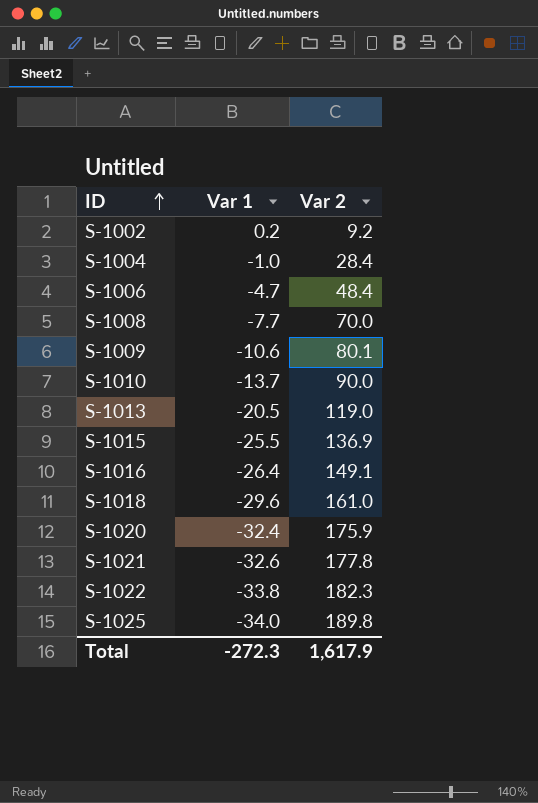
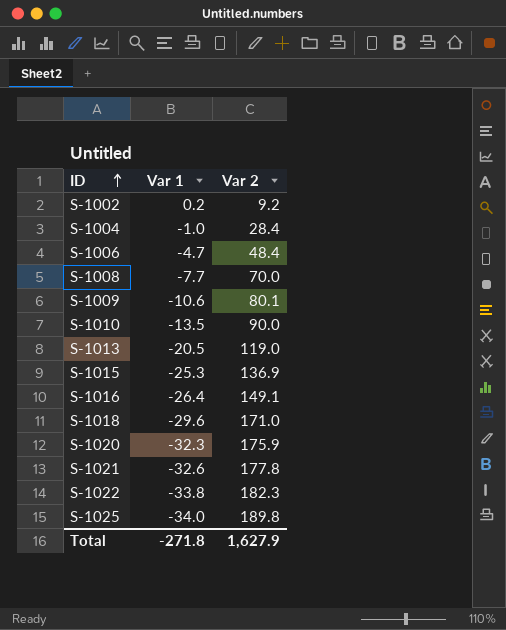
S-1010 | Var 1: -13.7 -> -13.5
S-1015 | Var 1: -25.5 -> -25.3
S-1018 | Var 2: 161.0 -> 171.0
S-1020 | Var 1: -32.4 -> -32.3
Total | Var 1: -272.3 -> -271.8
Total | Var 2: 1,617.9 -> 1,627.9

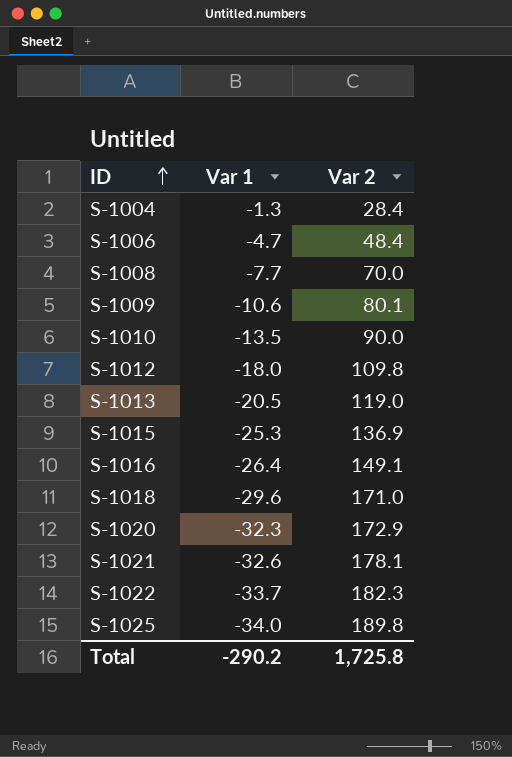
row S-1002: 0.2 | 9.2 -> none
S-1004 | Var 1: -1.0 -> -1.3
row S-1012: none -> -18.0 | 109.8
S-1020 | Var 2: 175.9 -> 172.9
S-1021 | Var 2: 177.8 -> 178.1
S-1022 | Var 1: -33.8 -> -33.7
Total | Var 1: -271.8 -> -290.2
Total | Var 2: 1,627.9 -> 1,725.8

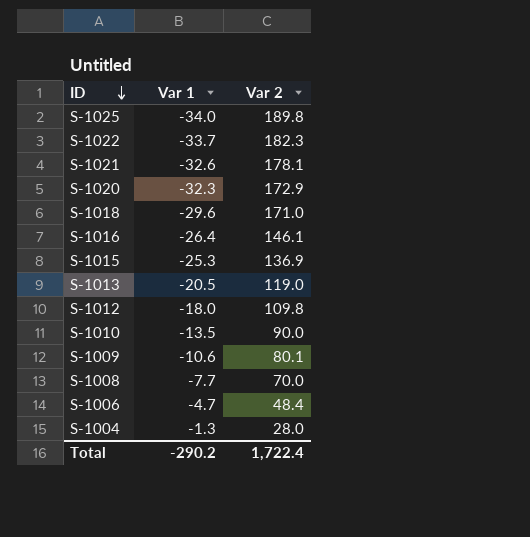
row order: ID ascending -> ID descending
S-1016 | Var 2: 149.1 -> 146.1
S-1004 | Var 2: 28.4 -> 28.0
Total | Var 2: 1,725.8 -> 1,722.4

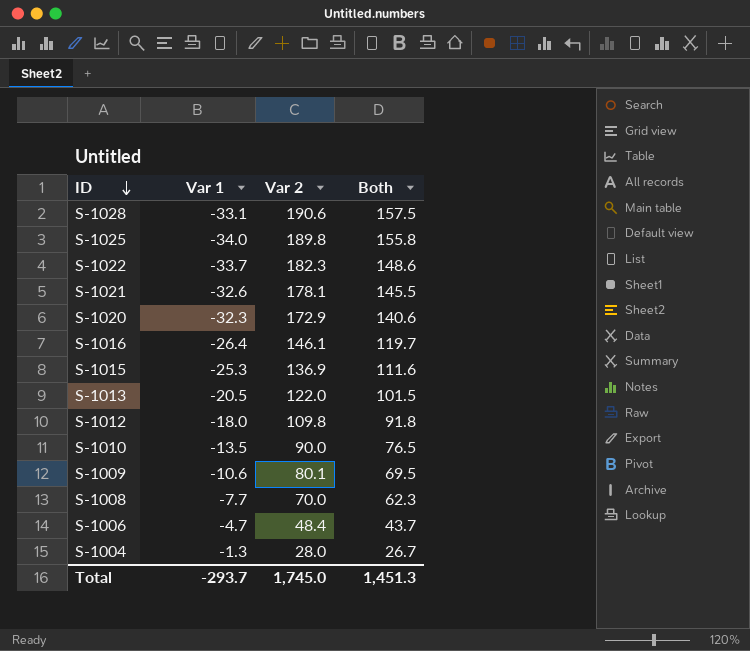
column Both | formula: none -> [Var 1] + [Var 2]
row S-1018: -29.6 | 171.0 -> none
row S-1028: none -> -33.1 | 190.6 | 157.5
S-1013 | Var 2: 119.0 -> 122.0
Total | Var 1: -290.2 -> -293.7
Total | Var 2: 1,722.4 -> 1,745.0

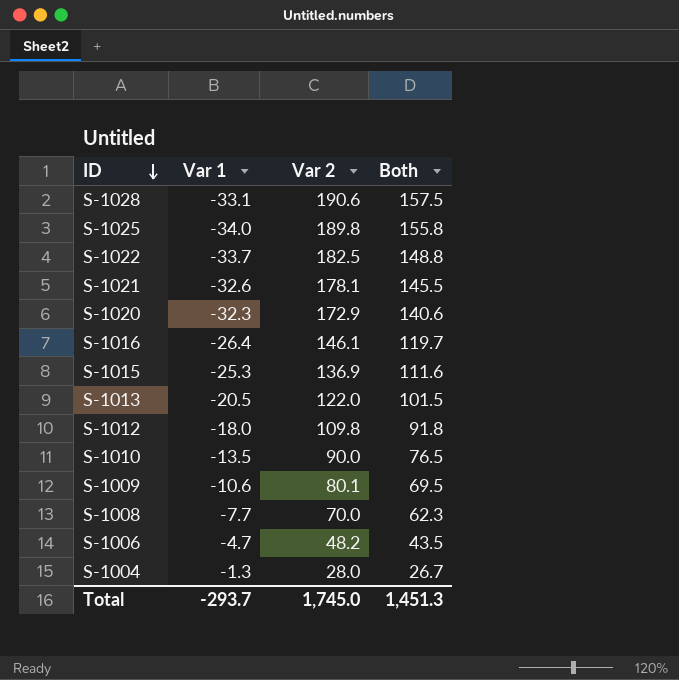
S-1022 | Var 2: 182.3 -> 182.5
S-1022 | Both: 148.6 -> 148.8
S-1006 | Var 2: 48.4 -> 48.2
S-1006 | Both: 43.7 -> 43.5

